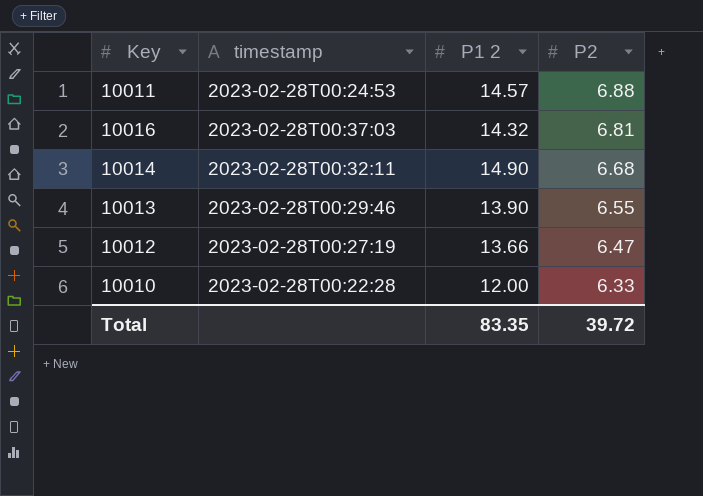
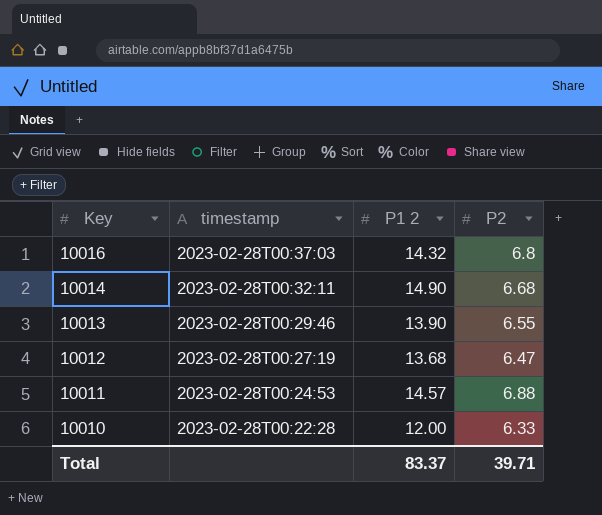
row order: P2 descending -> Key descending
10016 | P2: 6.81 -> 6.8
10012 | P1 2: 13.66 -> 13.68
Total | P1 2: 83.35 -> 83.37
Total | P2: 39.72 -> 39.71

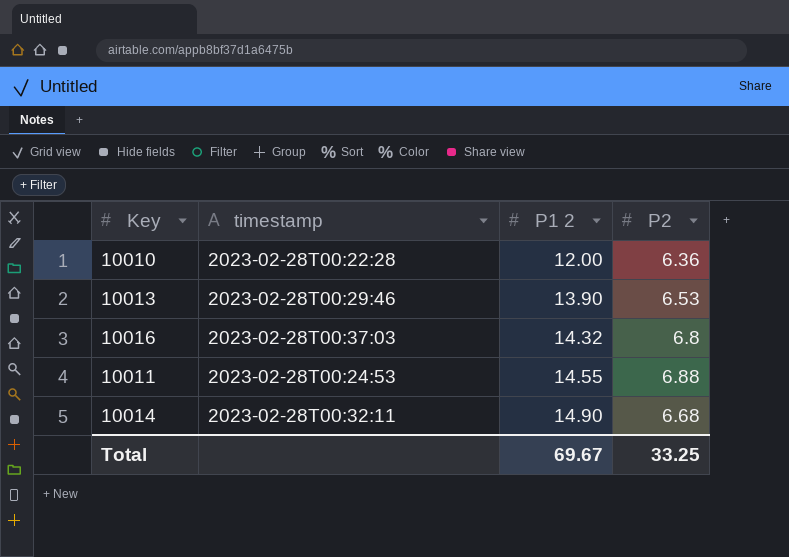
row order: Key descending -> P1 2 ascending
row 10012: 2023-02-28T00:27:19 | 13.68 | 6.47 -> none
10010 | P2: 6.33 -> 6.36
10013 | P2: 6.55 -> 6.53
10011 | P1 2: 14.57 -> 14.55
Total | P1 2: 83.37 -> 69.67
Total | P2: 39.71 -> 33.25

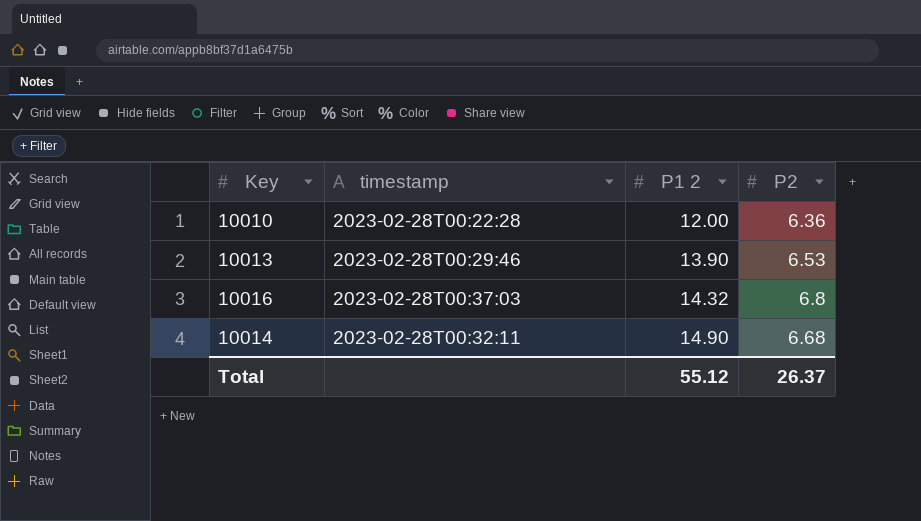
row 10011: 2023-02-28T00:24:53 | 14.55 | 6.88 -> none
Total | P1 2: 69.67 -> 55.12
Total | P2: 33.25 -> 26.37

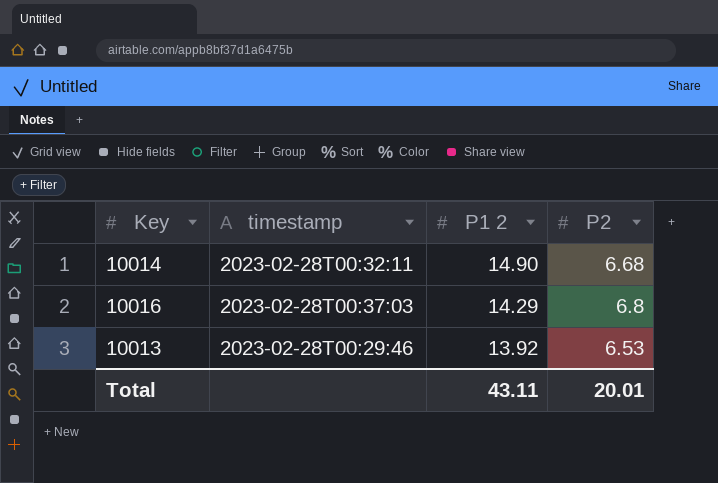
row order: P1 2 ascending -> P1 2 descending
row 10010: 2023-02-28T00:22:28 | 12.00 | 6.36 -> none
10016 | P1 2: 14.32 -> 14.29
10013 | P1 2: 13.90 -> 13.92
Total | P1 2: 55.12 -> 43.11
Total | P2: 26.37 -> 20.01

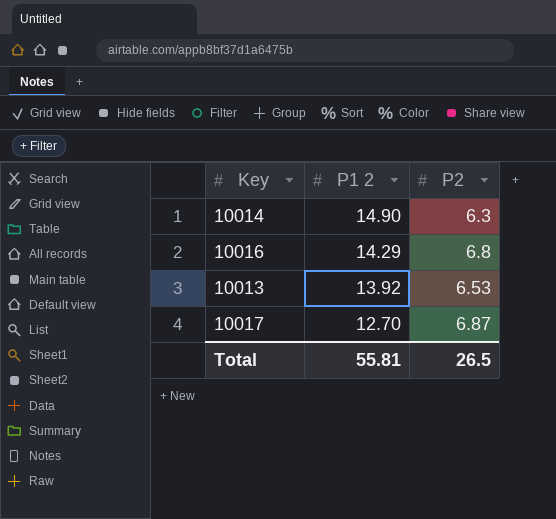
column timestamp | position: 2 -> none
10014 | P2: 6.68 -> 6.3
row 10017: none -> 12.70 | 6.87
Total | P1 2: 43.11 -> 55.81
Total | P2: 20.01 -> 26.5

